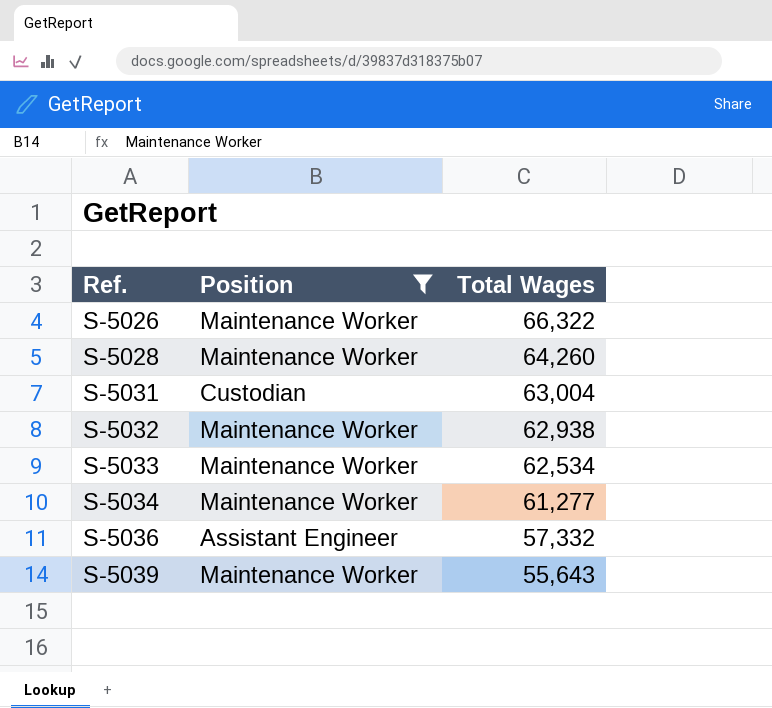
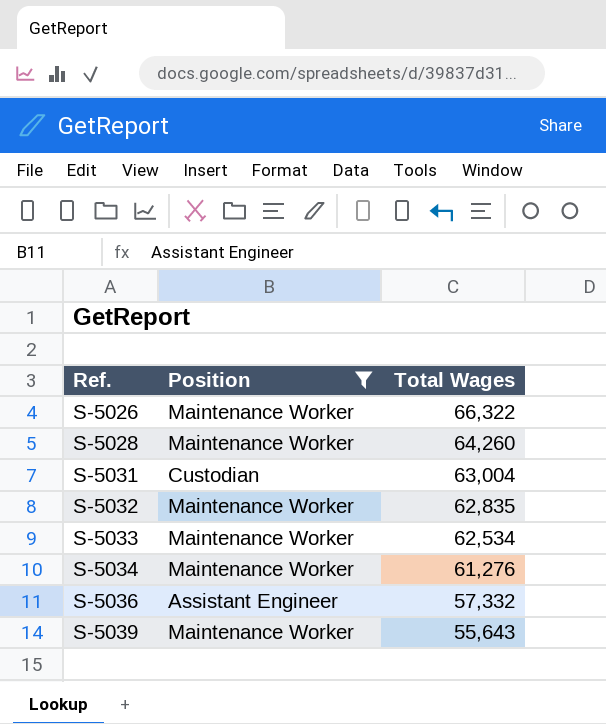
S-5032 | Total Wages: 62,938 -> 62,835
S-5034 | Total Wages: 61,277 -> 61,276

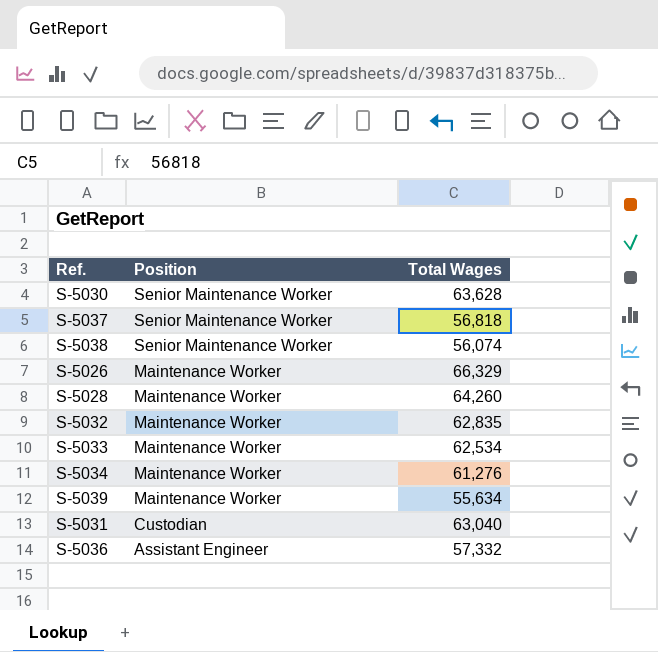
filter: Position != Senior Maintenance Worker -> none
row order: Ref. ascending -> Position descending
S-5026 | Total Wages: 66,322 -> 66,329
S-5039 | Total Wages: 55,643 -> 55,634
S-5031 | Total Wages: 63,004 -> 63,040

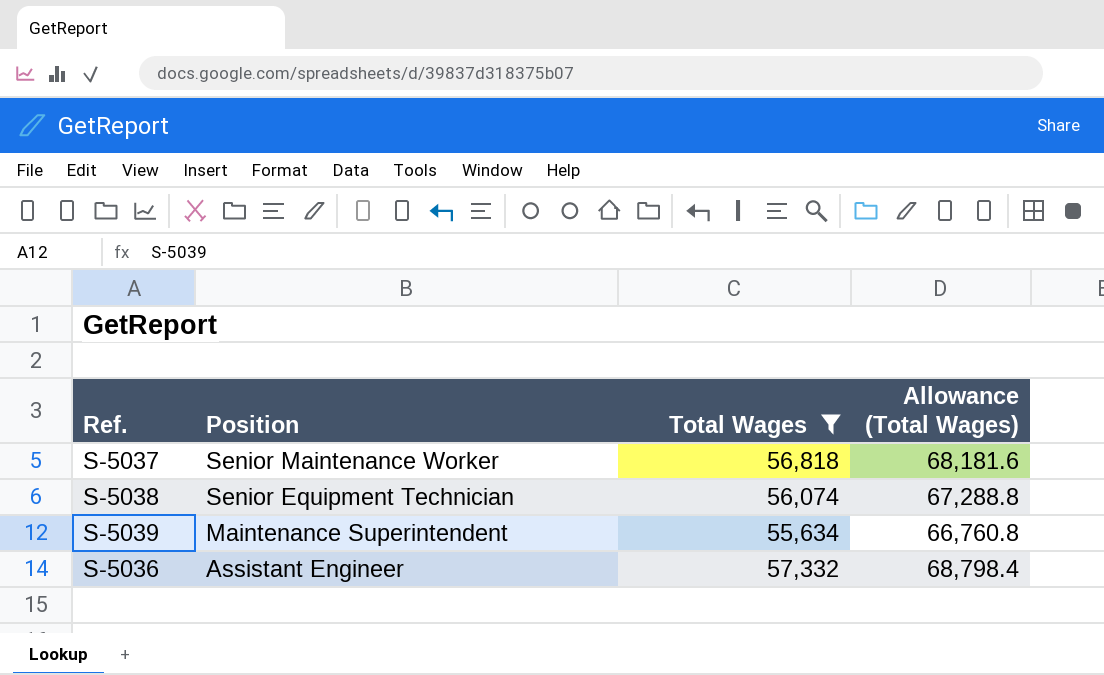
filter: none -> Total Wages <= 57,332
column Allowance (Total Wages) | formula: none -> [Total Wages] * 1.2
S-5038 | Position: Senior Maintenance Worker -> Senior Equipment Technician
S-5039 | Position: Maintenance Worker -> Maintenance Superintendent

